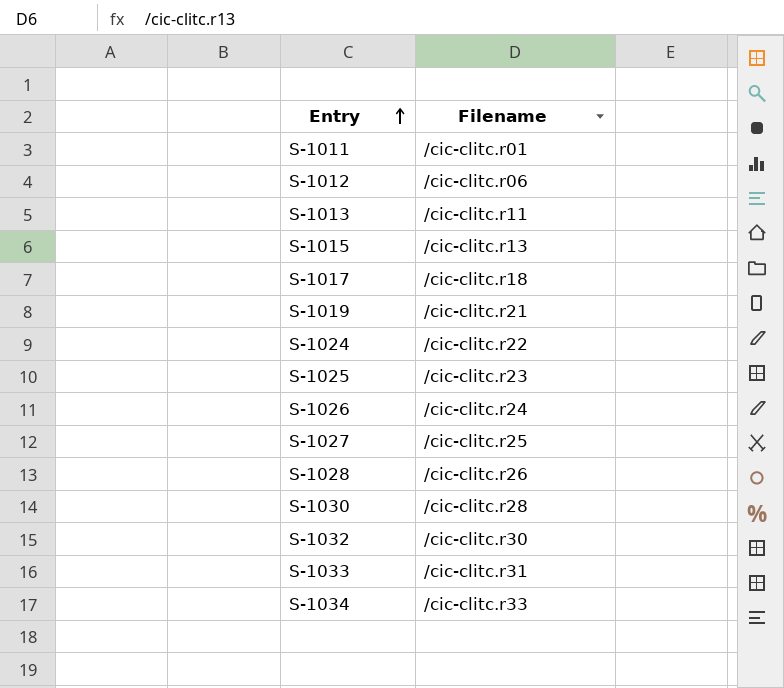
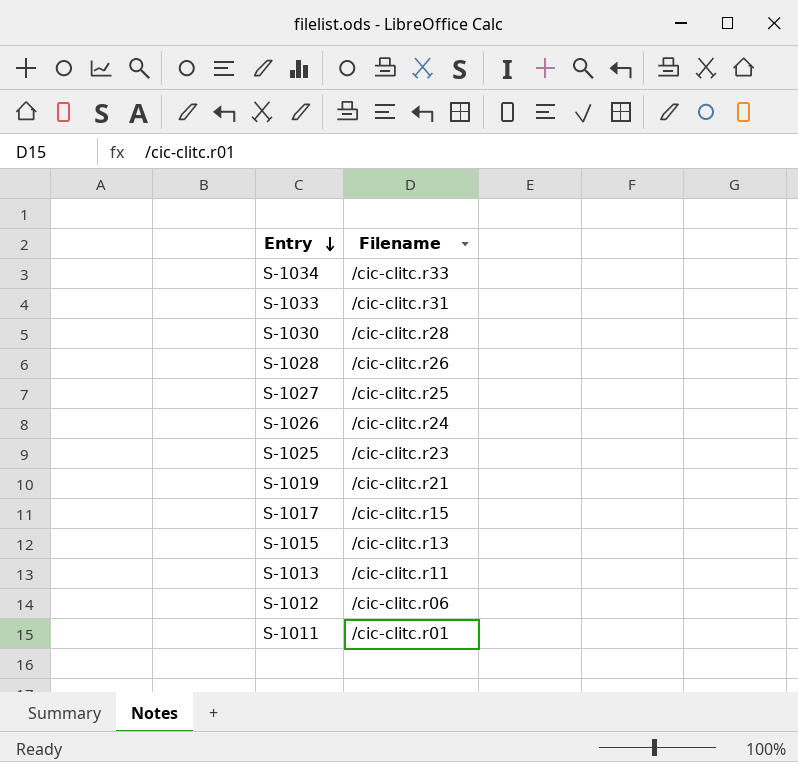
row order: Entry ascending -> Entry descending
row S-1024: /cic-clitc.r22 -> none
row S-1032: /cic-clitc.r30 -> none
S-1017 | Filename: /cic-clitc.r18 -> /cic-clitc.r15

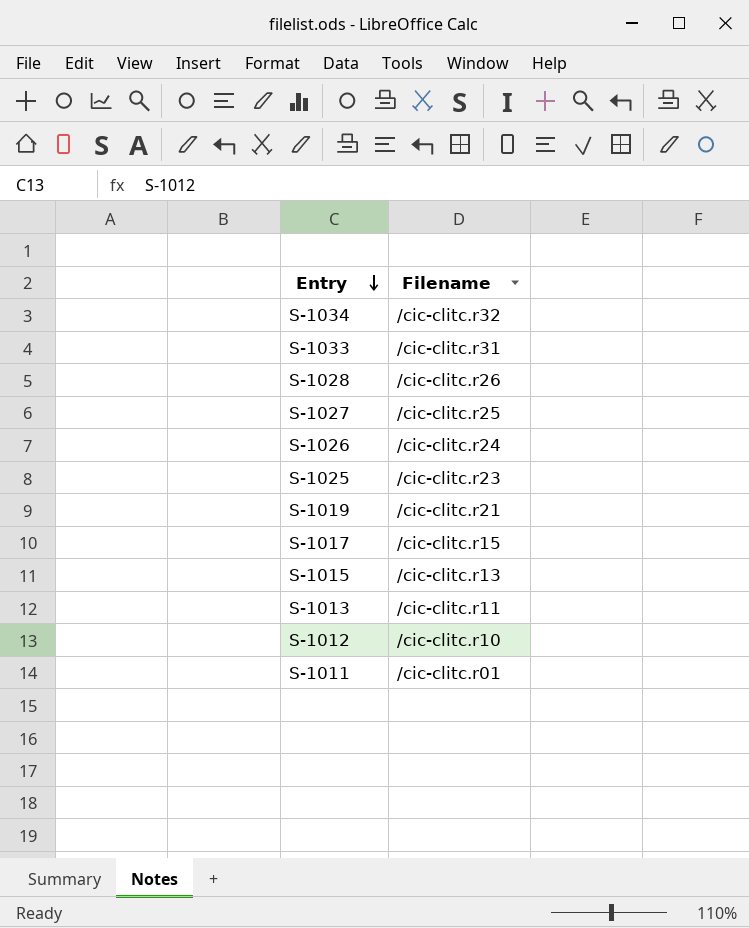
row S-1030: /cic-clitc.r28 -> none
S-1034 | Filename: /cic-clitc.r33 -> /cic-clitc.r32
S-1012 | Filename: /cic-clitc.r06 -> /cic-clitc.r10

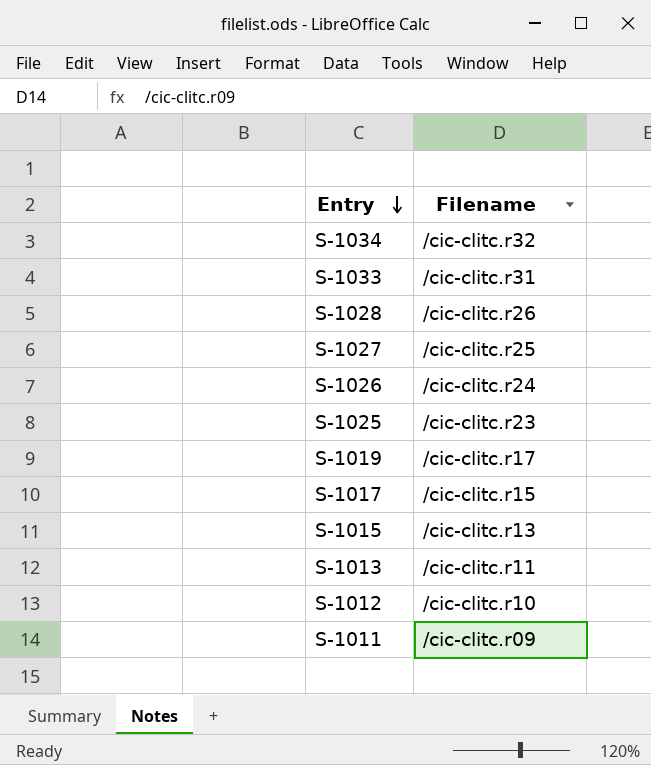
S-1019 | Filename: /cic-clitc.r21 -> /cic-clitc.r17
S-1011 | Filename: /cic-clitc.r01 -> /cic-clitc.r09

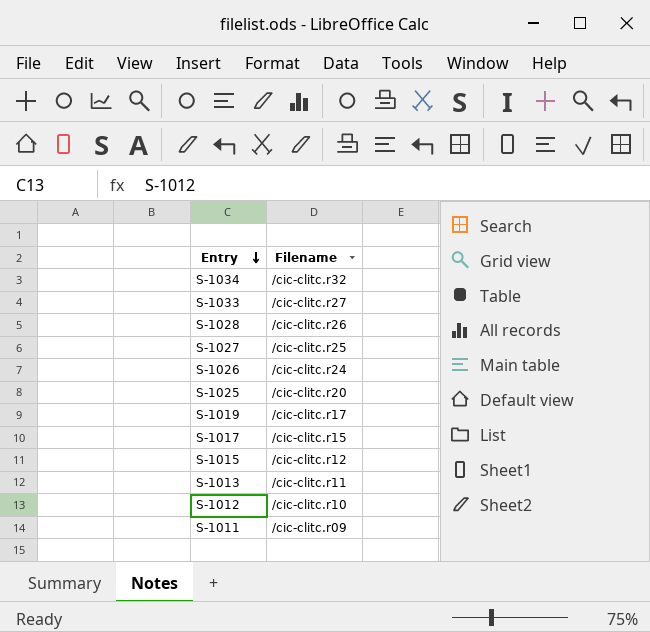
S-1033 | Filename: /cic-clitc.r31 -> /cic-clitc.r27
S-1025 | Filename: /cic-clitc.r23 -> /cic-clitc.r20
S-1015 | Filename: /cic-clitc.r13 -> /cic-clitc.r12

